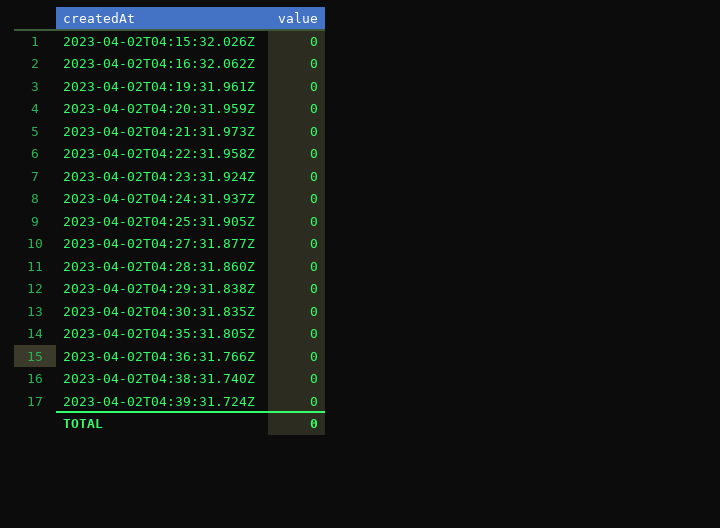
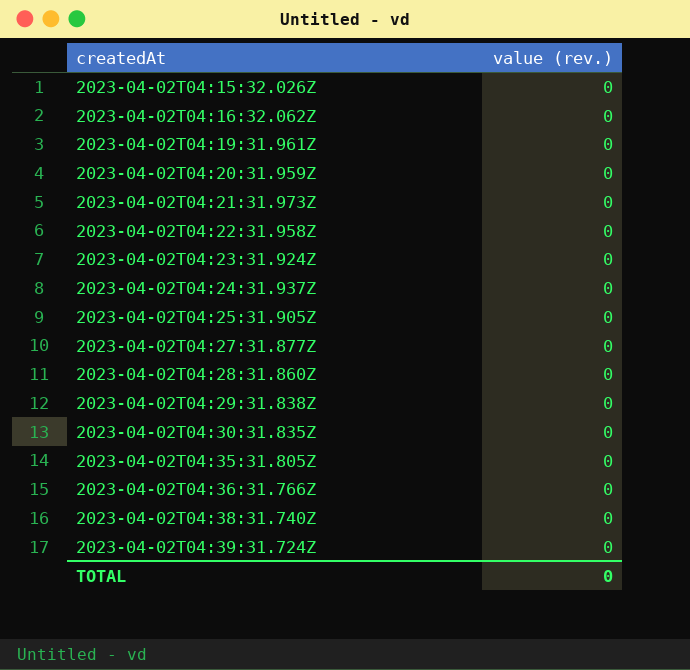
column name: value -> value (rev.)

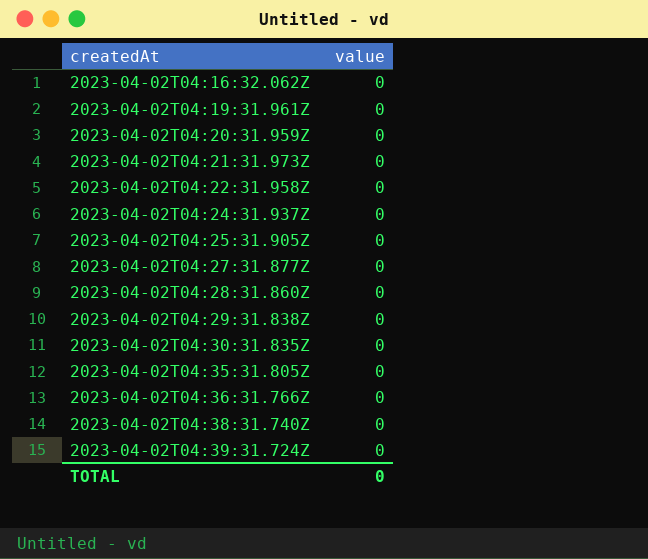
column name: value (rev.) -> value
row 2023-04-02T04:15:32.026Z: 0 -> none
row 2023-04-02T04:23:31.924Z: 0 -> none

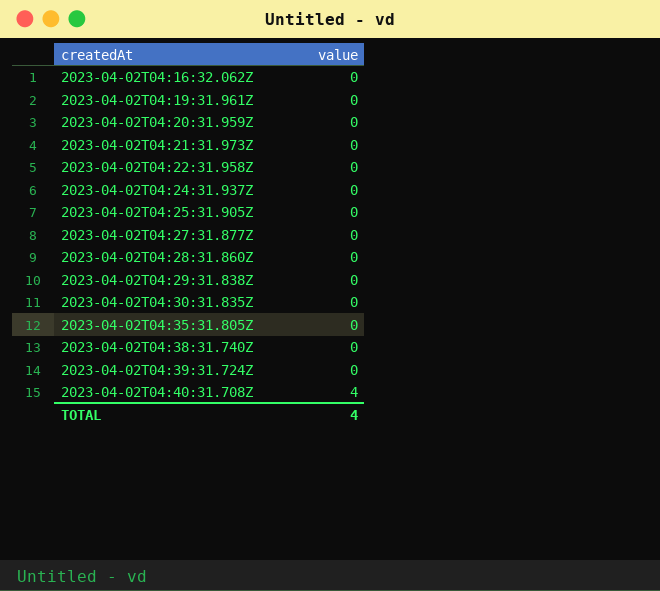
row 2023-04-02T04:36:31.766Z: 0 -> none
row 2023-04-02T04:40:31.708Z: none -> 4
TOTAL | value: 0 -> 4

